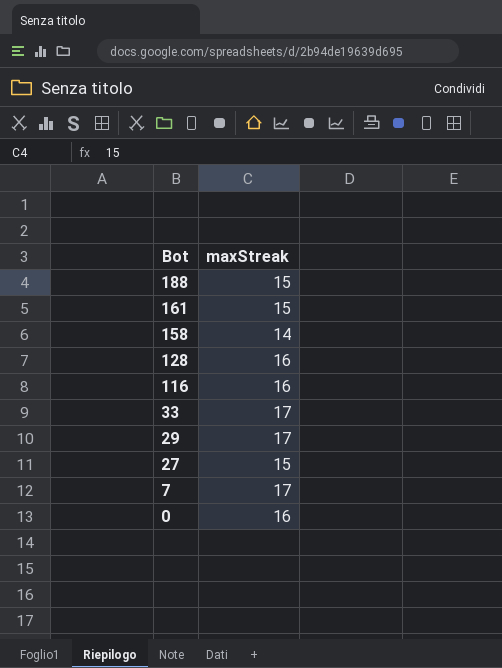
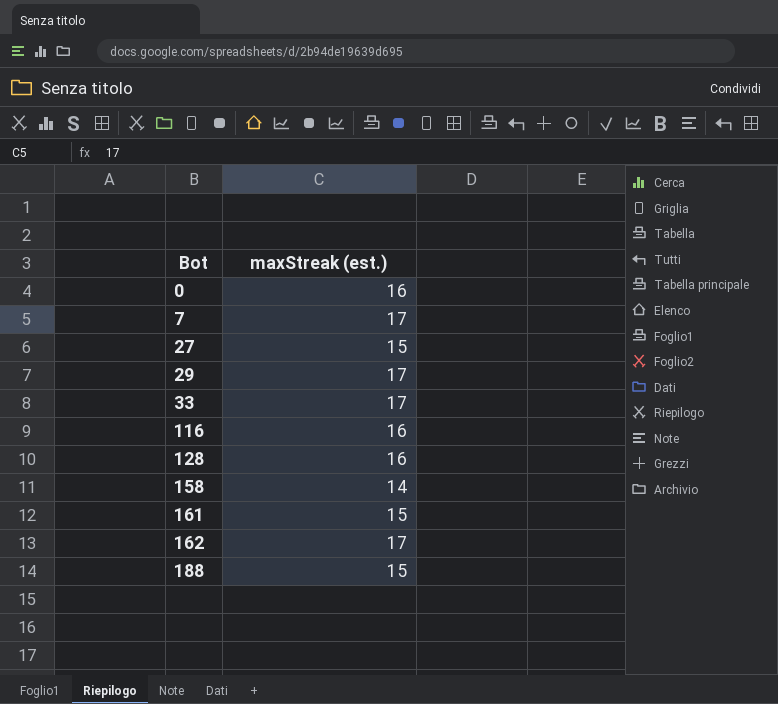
row order: Bot descending -> Bot ascending
column name: maxStreak -> maxStreak (est.)
row 162: none -> 17

